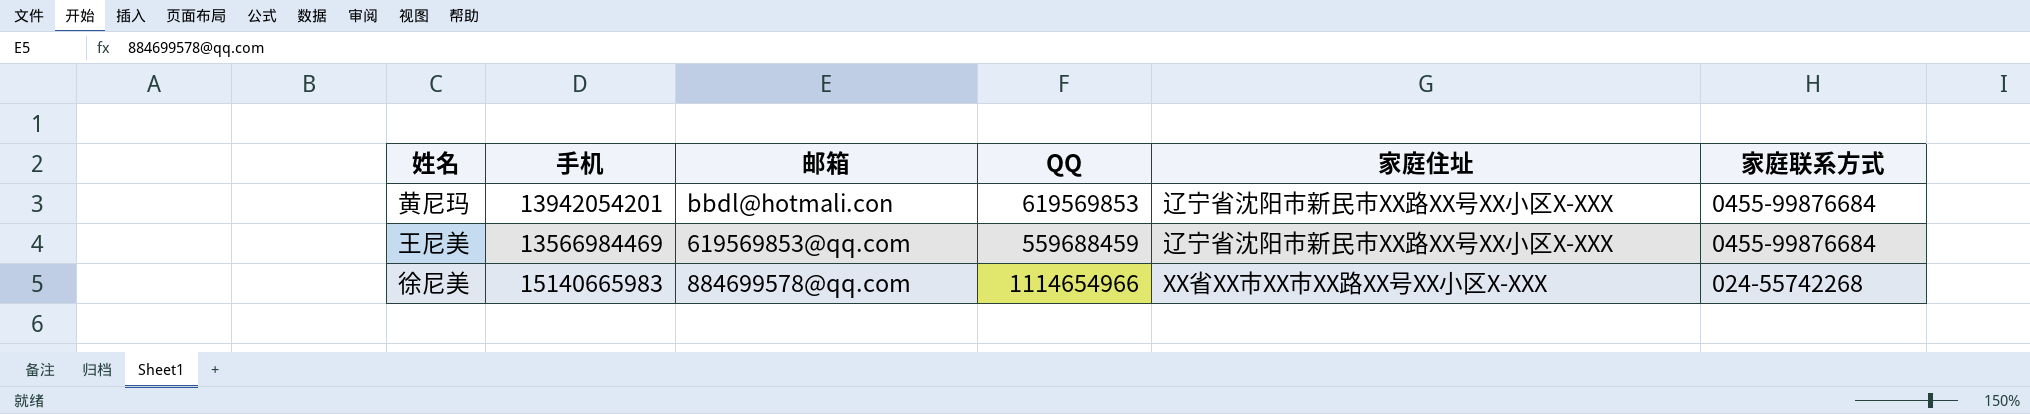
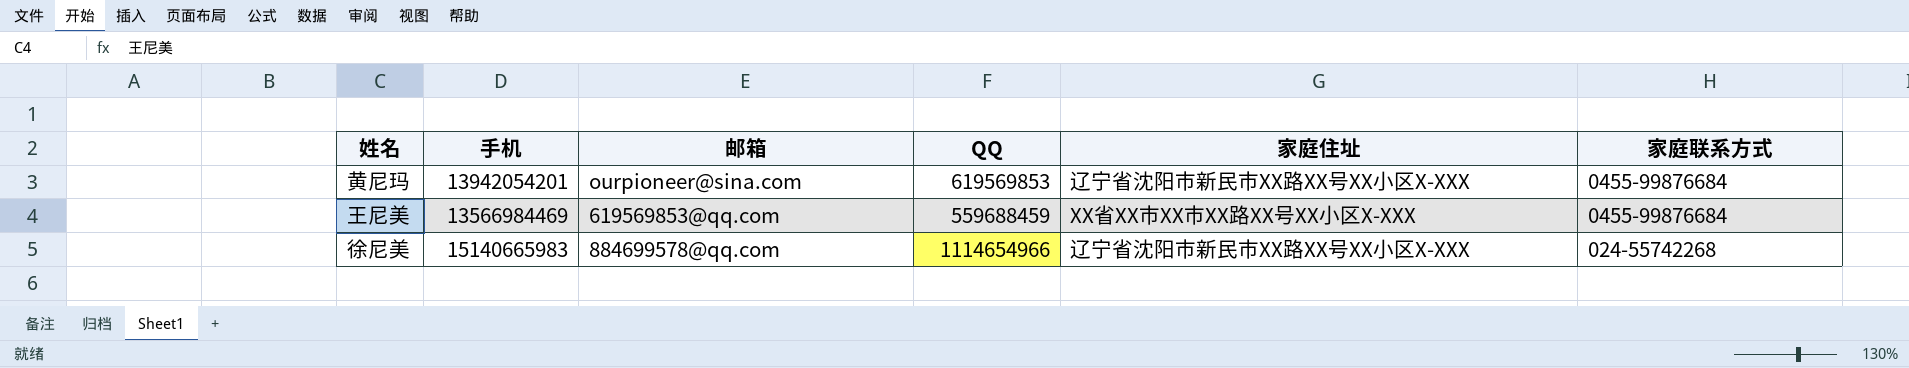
黄尼玛 | 邮箱: bbdl@hotmali.con -> ourpioneer@sina.com
王尼美 | 家庭住址: 辽宁省沈阳市新民市XX路XX号XX小区X-XXX -> XX省XX市XX市XX路XX号XX小区X-XXX
徐尼美 | 家庭住址: XX省XX市XX市XX路XX号XX小区X-XXX -> 辽宁省沈阳市新民市XX路XX号XX小区X-XXX

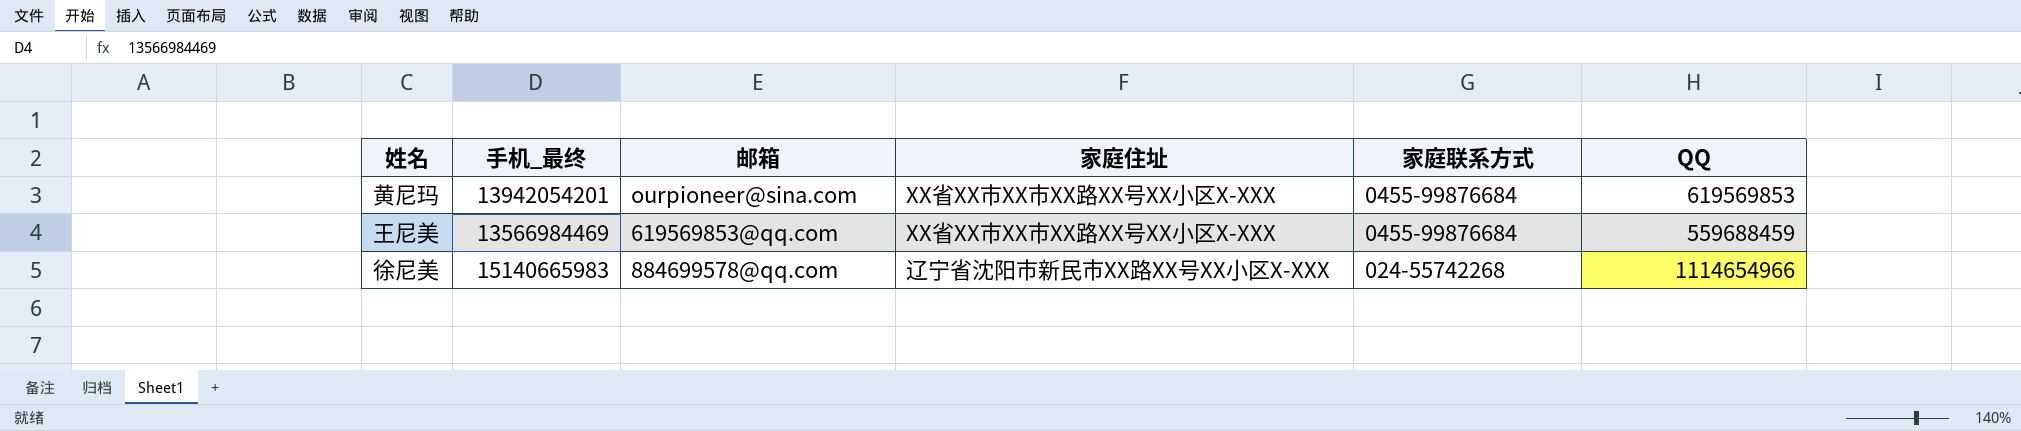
column name: 手机 -> 手机_最终
column QQ | position: 4 -> 6
黄尼玛 | 家庭住址: 辽宁省沈阳市新民市XX路XX号XX小区X-XXX -> XX省XX市XX市XX路XX号XX小区X-XXX

